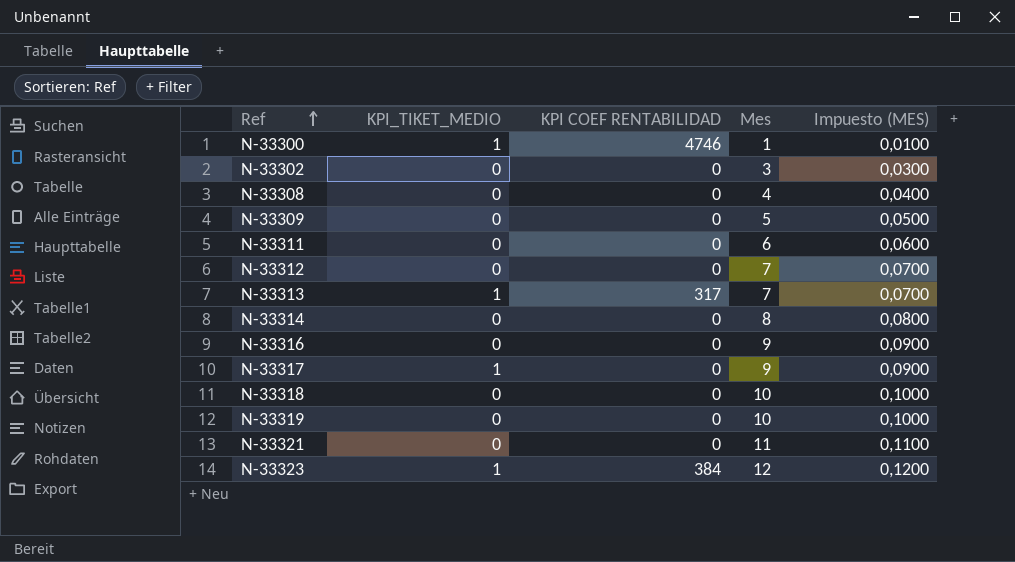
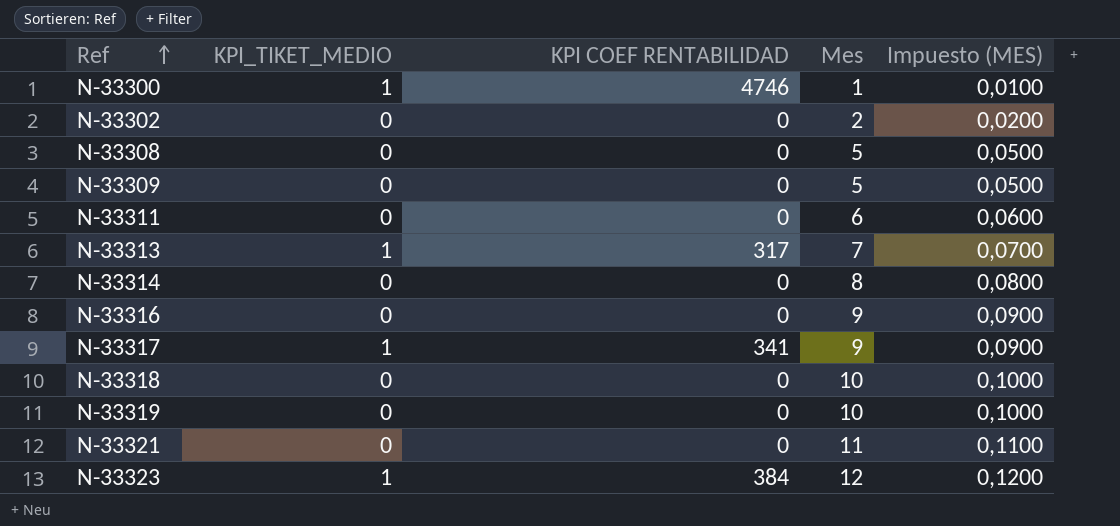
row N-33312: 0 | 0 | 7 | 0,0700 -> none
N-33302 | Mes: 3 -> 2
N-33302 | Impuesto (MES): 0,0300 -> 0,0200
N-33308 | Mes: 4 -> 5
N-33308 | Impuesto (MES): 0,0400 -> 0,0500
N-33317 | KPI COEF RENTABILIDAD: 0 -> 341

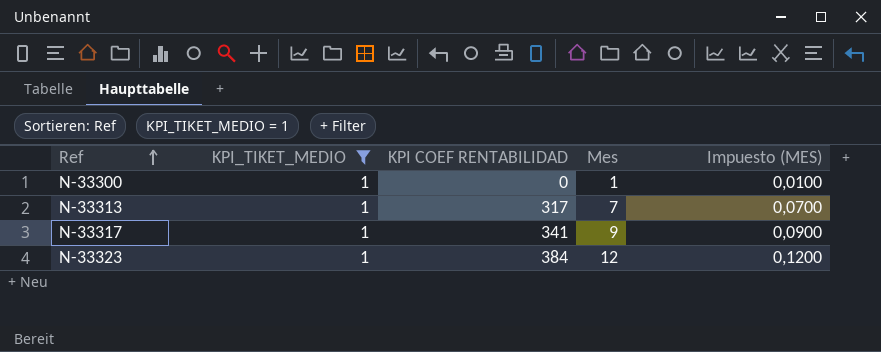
filter: none -> KPI_TIKET_MEDIO = 1
N-33300 | KPI COEF RENTABILIDAD: 4746 -> 0

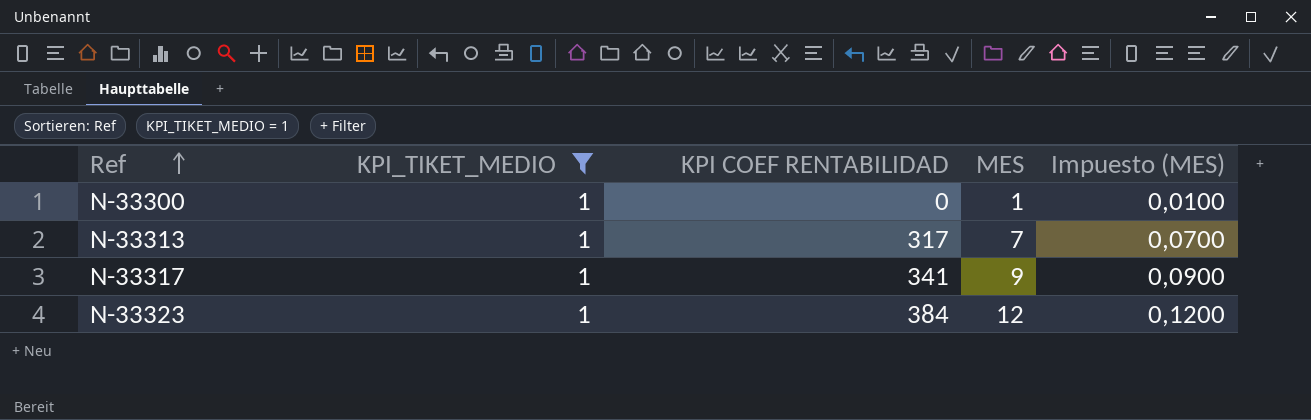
column name: Mes -> MES

